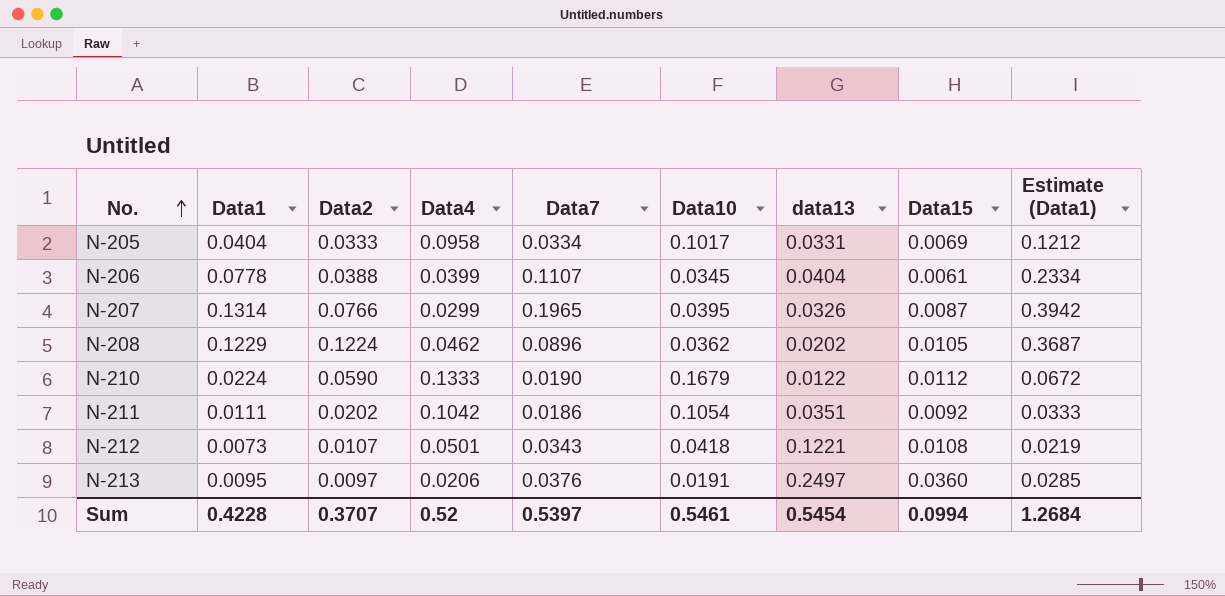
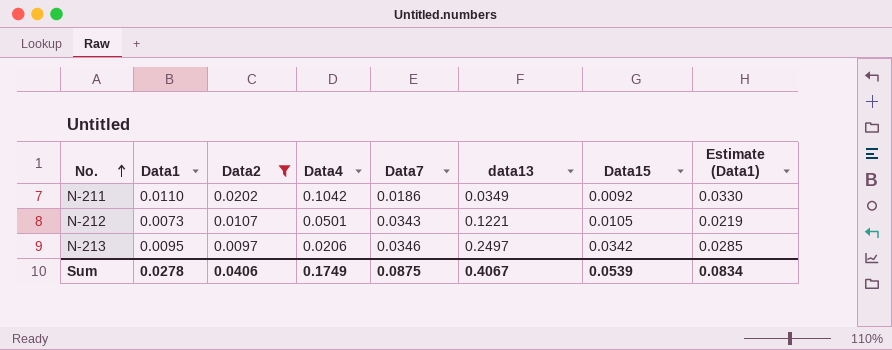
filter: none -> Data2 <= 0.0202
column Data10 | position: 6 -> none
N-211 | Data1: 0.0111 -> 0.0110
N-211 | data13: 0.0351 -> 0.0349
N-211 | Estimate (Data1): 0.0333 -> 0.0330
N-212 | Data15: 0.0108 -> 0.0105
N-213 | Data7: 0.0376 -> 0.0346
N-213 | Data15: 0.0360 -> 0.0342
Sum | Data1: 0.4228 -> 0.0278
Sum | Data2: 0.3707 -> 0.0406
Sum | Data4: 0.52 -> 0.1749
Sum | Data7: 0.5397 -> 0.0875
Sum | data13: 0.5454 -> 0.4067
Sum | Data15: 0.0994 -> 0.0539
Sum | Estimate (Data1): 1.2684 -> 0.0834

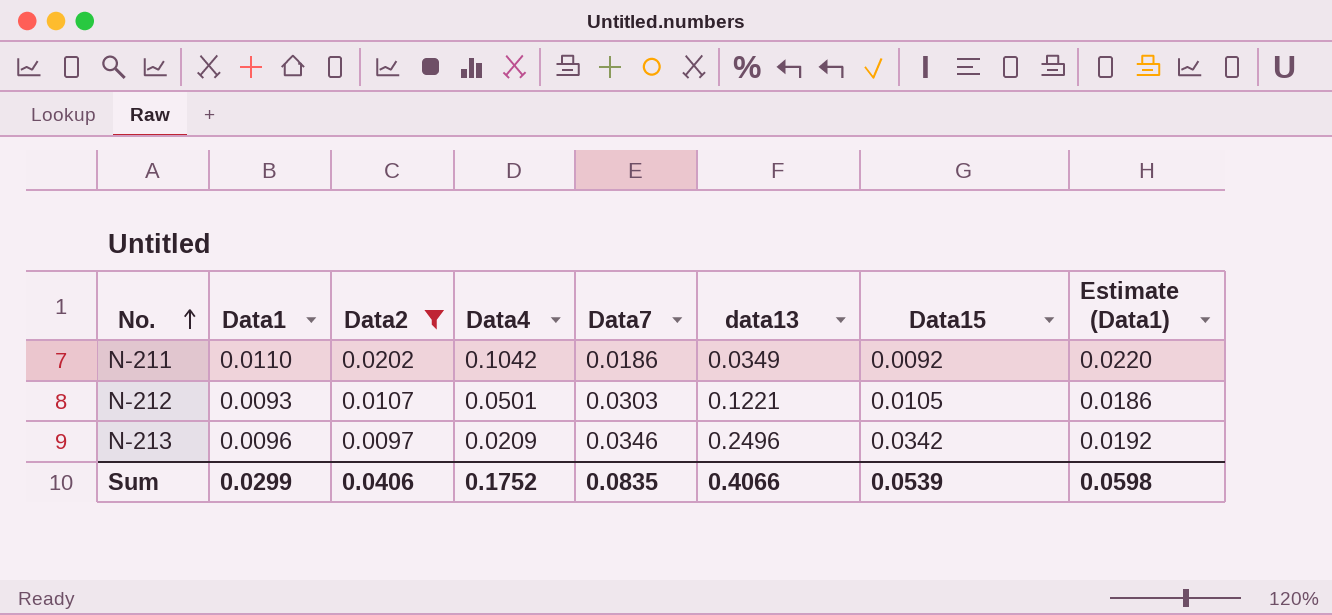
column Estimate (Data1) | formula: [Data1] * 3 -> [Data1] * 2
N-212 | Data1: 0.0073 -> 0.0093
N-212 | Data7: 0.0343 -> 0.0303
N-213 | Data1: 0.0095 -> 0.0096
N-213 | Data4: 0.0206 -> 0.0209
N-213 | data13: 0.2497 -> 0.2496
Sum | Data1: 0.0278 -> 0.0299
Sum | Data4: 0.1749 -> 0.1752
Sum | Data7: 0.0875 -> 0.0835
Sum | data13: 0.4067 -> 0.4066
Sum | Estimate (Data1): 0.0834 -> 0.0598

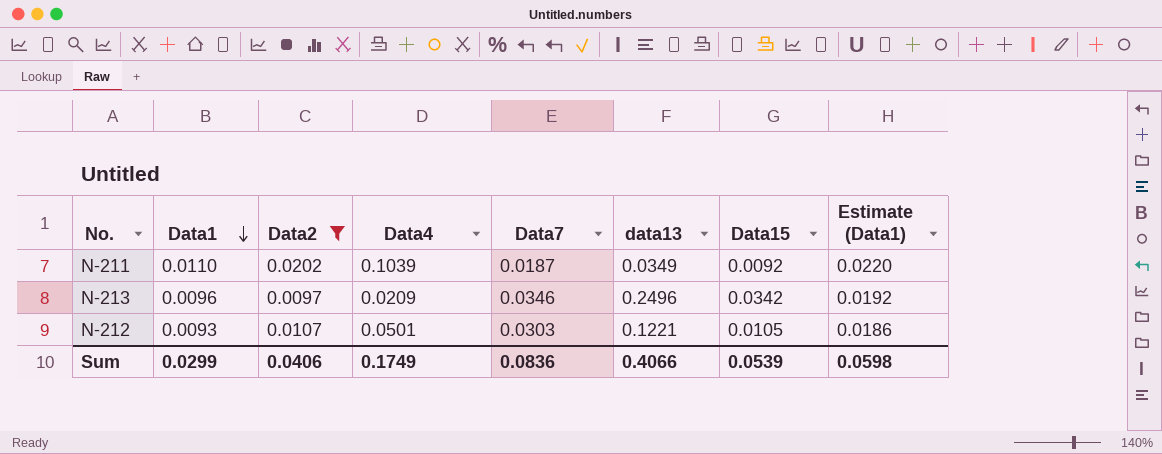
row order: No. ascending -> Data1 descending
N-211 | Data4: 0.1042 -> 0.1039
N-211 | Data7: 0.0186 -> 0.0187
Sum | Data4: 0.1752 -> 0.1749
Sum | Data7: 0.0835 -> 0.0836

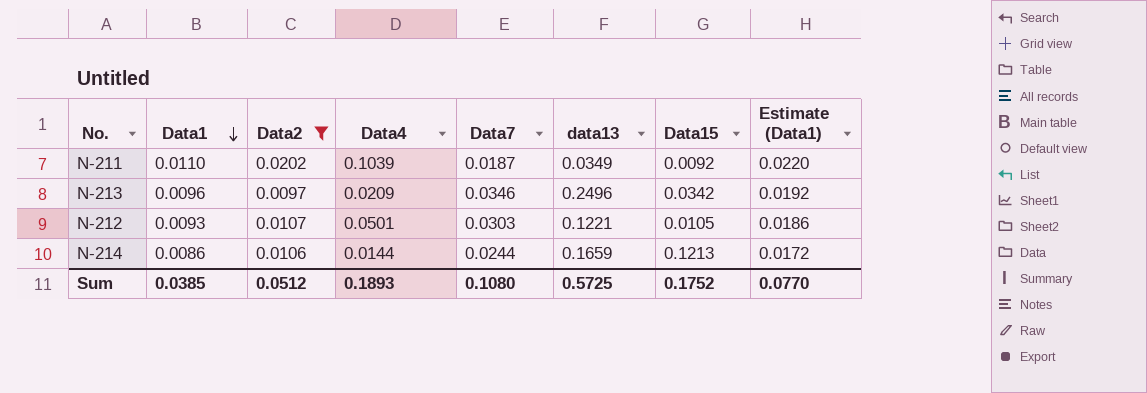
row N-214: none -> 0.0086 | 0.0106 | 0.0144 | 0.0244 | 0.1659 | 0.1213 | 0.0172
Sum | Data1: 0.0299 -> 0.0385
Sum | Data2: 0.0406 -> 0.0512
Sum | Data4: 0.1749 -> 0.1893
Sum | Data7: 0.0836 -> 0.1080
Sum | data13: 0.4066 -> 0.5725
Sum | Data15: 0.0539 -> 0.1752
Sum | Estimate (Data1): 0.0598 -> 0.0770

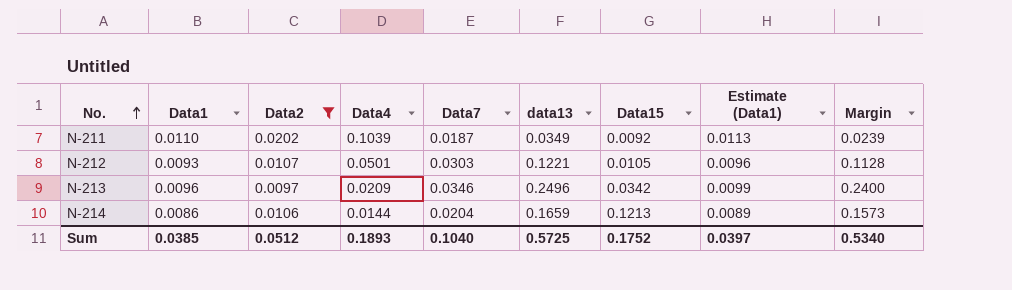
row order: Data1 descending -> No. ascending
column Estimate (Data1) | formula: [Data1] * 2 -> [Data1] * 1.03
column Margin | formula: none -> [data13] - [Data1]
N-214 | Data7: 0.0244 -> 0.0204
Sum | Data7: 0.1080 -> 0.1040
Sum | Estimate (Data1): 0.0770 -> 0.0397

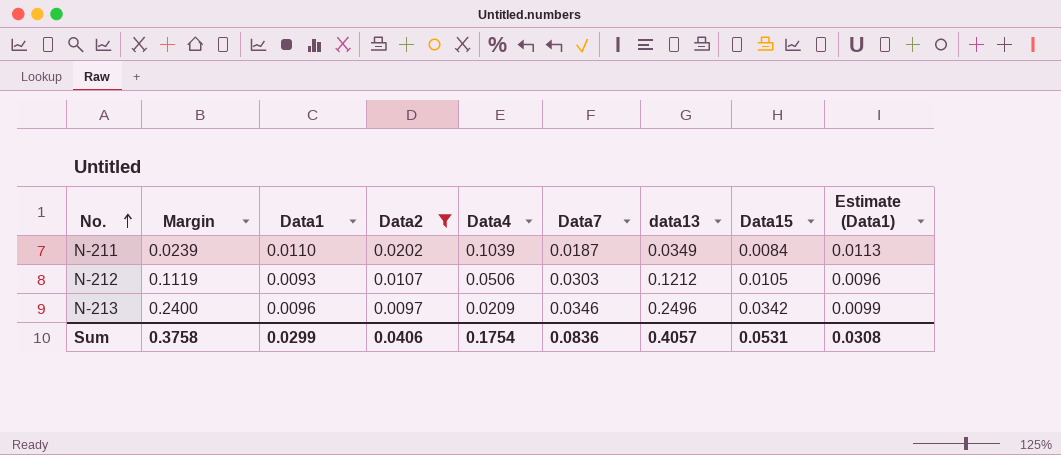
column Margin | position: 9 -> 2
row N-214: 0.0086 | 0.0106 | 0.0144 | 0.0204 | 0.1659 | 0.1213 | 0.0089 | 0.1573 -> none
N-211 | Data15: 0.0092 -> 0.0084
N-212 | Margin: 0.1128 -> 0.1119
N-212 | Data4: 0.0501 -> 0.0506
N-212 | data13: 0.1221 -> 0.1212
Sum | Margin: 0.5340 -> 0.3758
Sum | Data1: 0.0385 -> 0.0299
Sum | Data2: 0.0512 -> 0.0406
Sum | Data4: 0.1893 -> 0.1754
Sum | Data7: 0.1040 -> 0.0836
Sum | data13: 0.5725 -> 0.4057
Sum | Data15: 0.1752 -> 0.0531
Sum | Estimate (Data1): 0.0397 -> 0.0308

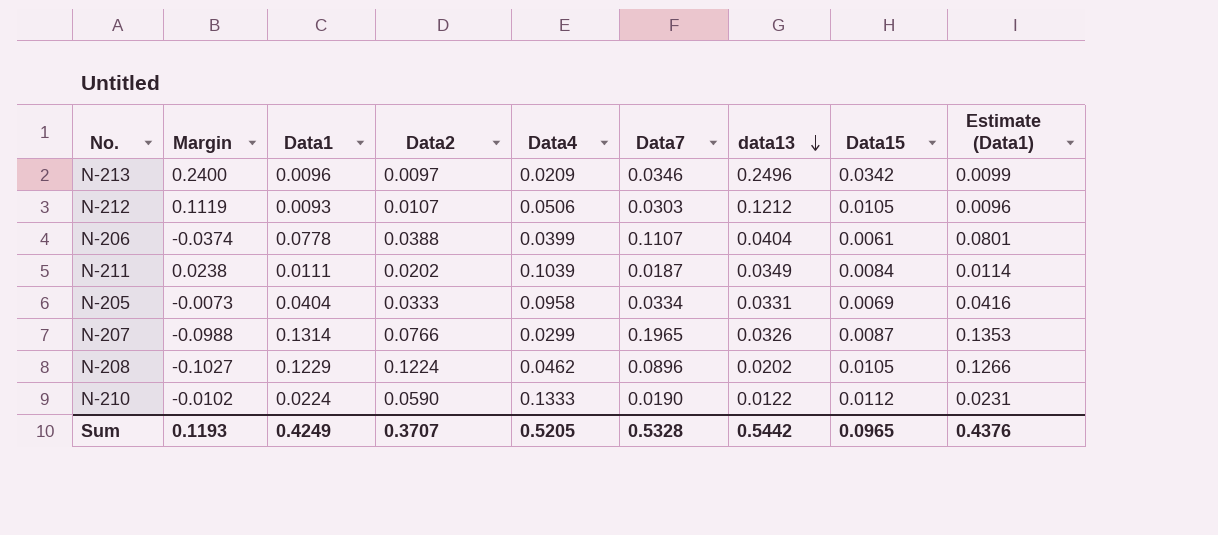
filter: Data2 <= 0.0202 -> none
row order: No. ascending -> data13 descending
N-211 | Margin: 0.0239 -> 0.0238
N-211 | Data1: 0.0110 -> 0.0111
N-211 | Estimate (Data1): 0.0113 -> 0.0114
Sum | Margin: 0.3758 -> 0.1193
Sum | Data1: 0.0299 -> 0.4249
Sum | Data2: 0.0406 -> 0.3707
Sum | Data4: 0.1754 -> 0.5205
Sum | Data7: 0.0836 -> 0.5328
Sum | data13: 0.4057 -> 0.5442
Sum | Data15: 0.0531 -> 0.0965
Sum | Estimate (Data1): 0.0308 -> 0.4376

